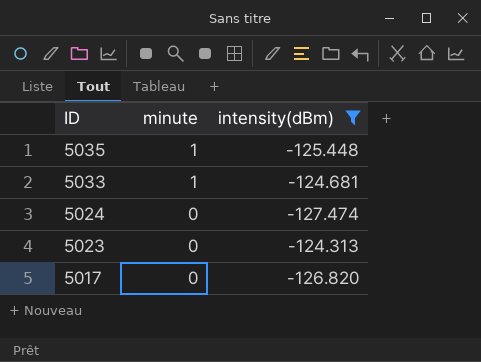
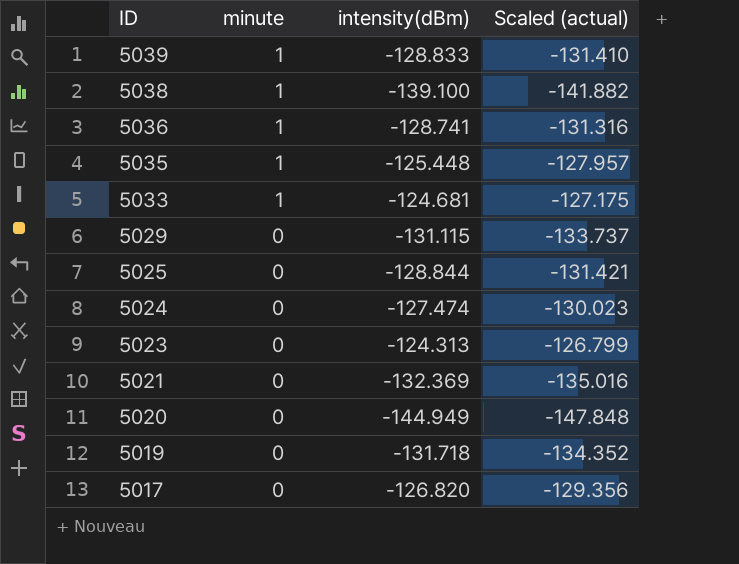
filter: intensity(dBm) >= -127.474 -> none
column Scaled (actual) | formula: none -> [intensity(dBm)] * 1.02

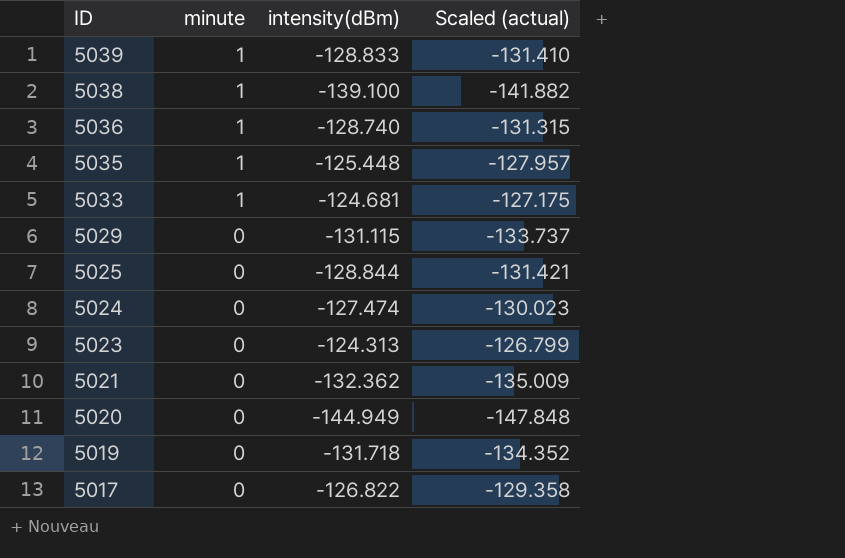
5036 | intensity(dBm): -128.741 -> -128.740
5036 | Scaled (actual): -131.316 -> -131.315
5021 | intensity(dBm): -132.369 -> -132.362
5021 | Scaled (actual): -135.016 -> -135.009
5017 | intensity(dBm): -126.820 -> -126.822
5017 | Scaled (actual): -129.356 -> -129.358

